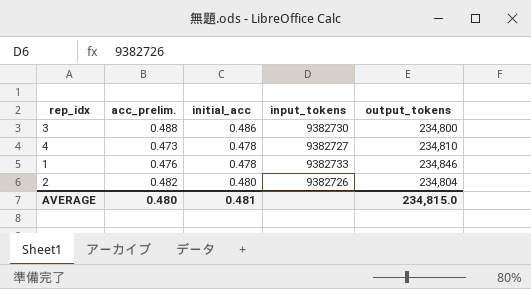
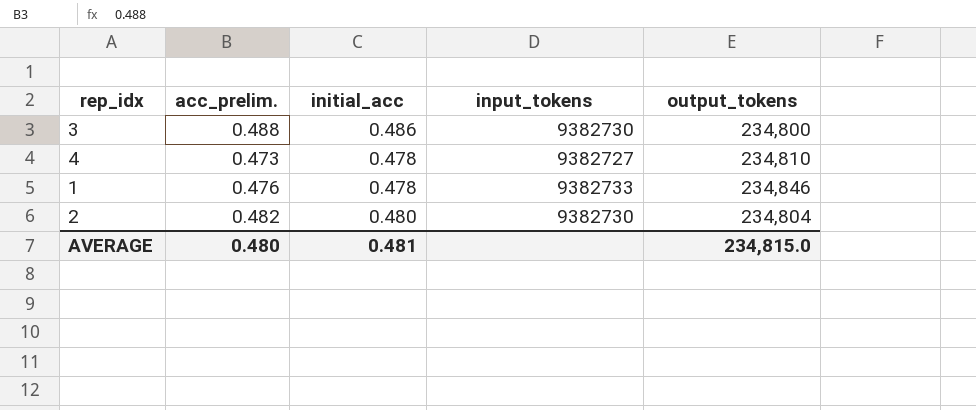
2 | input_tokens: 9382726 -> 9382730

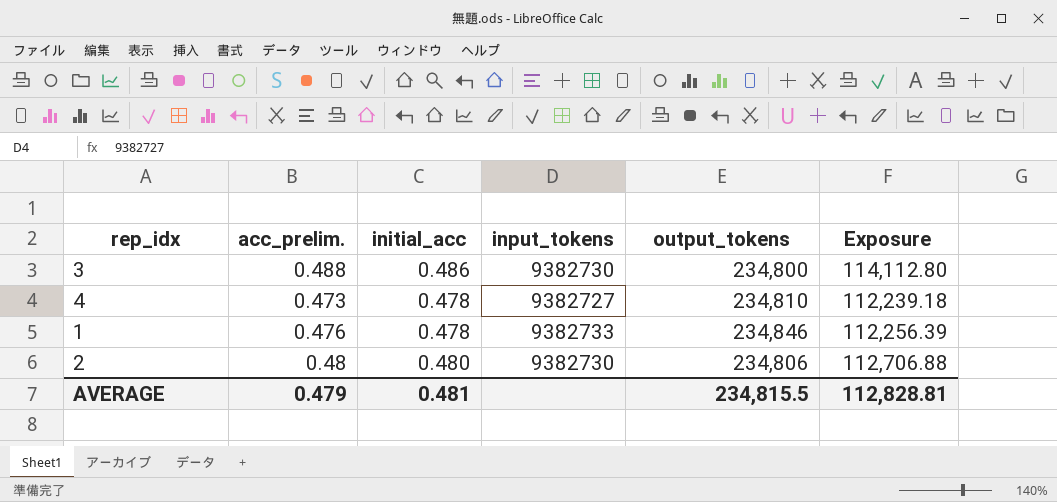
column Exposure | formula: none -> [initial_acc] * [output_tokens]
2 | acc_prelim.: 0.482 -> 0.48
2 | output_tokens: 234,804 -> 234,806
AVERAGE | acc_prelim.: 0.480 -> 0.479
AVERAGE | output_tokens: 234,815.0 -> 234,815.5

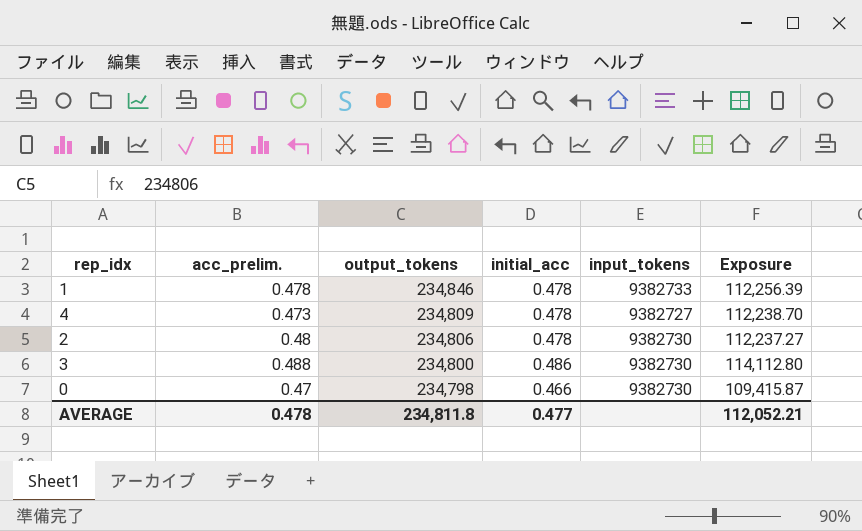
row order: none -> output_tokens descending
column output_tokens | position: 5 -> 3
1 | acc_prelim.: 0.476 -> 0.478
4 | output_tokens: 234,810 -> 234,809
4 | Exposure: 112,239.18 -> 112,238.70
2 | initial_acc: 0.480 -> 0.478
2 | Exposure: 112,706.88 -> 112,237.27
row 0: none -> 0.47 | 234,798 | 0.466 | 9382730 | 109,415.87
AVERAGE | acc_prelim.: 0.479 -> 0.478
AVERAGE | output_tokens: 234,815.5 -> 234,811.8
AVERAGE | initial_acc: 0.481 -> 0.477
AVERAGE | Exposure: 112,828.81 -> 112,052.21

